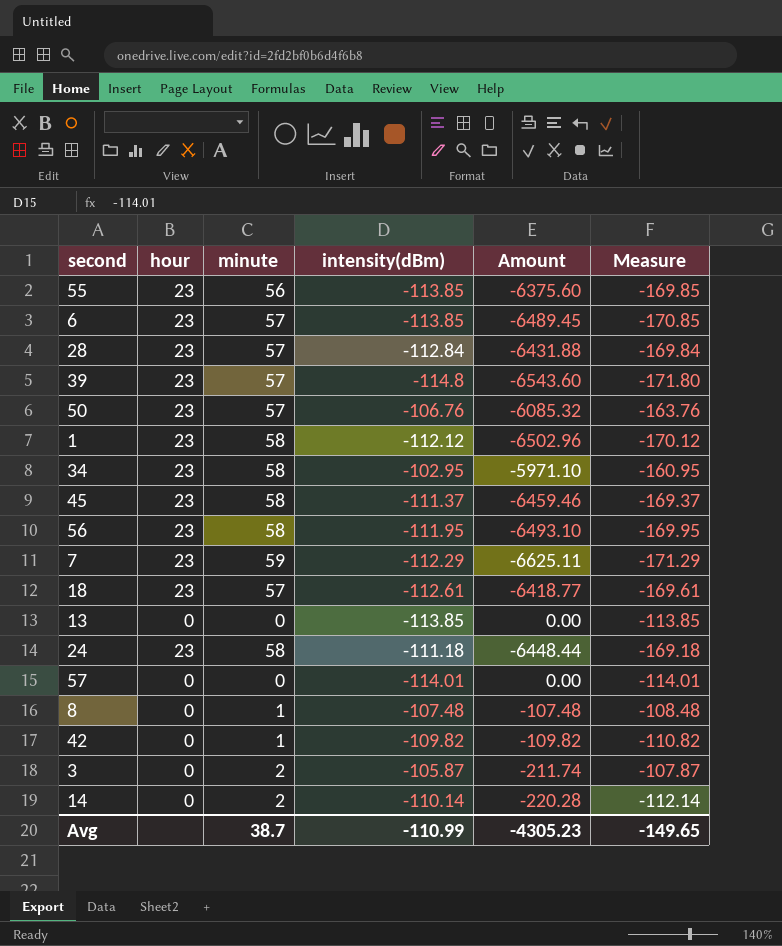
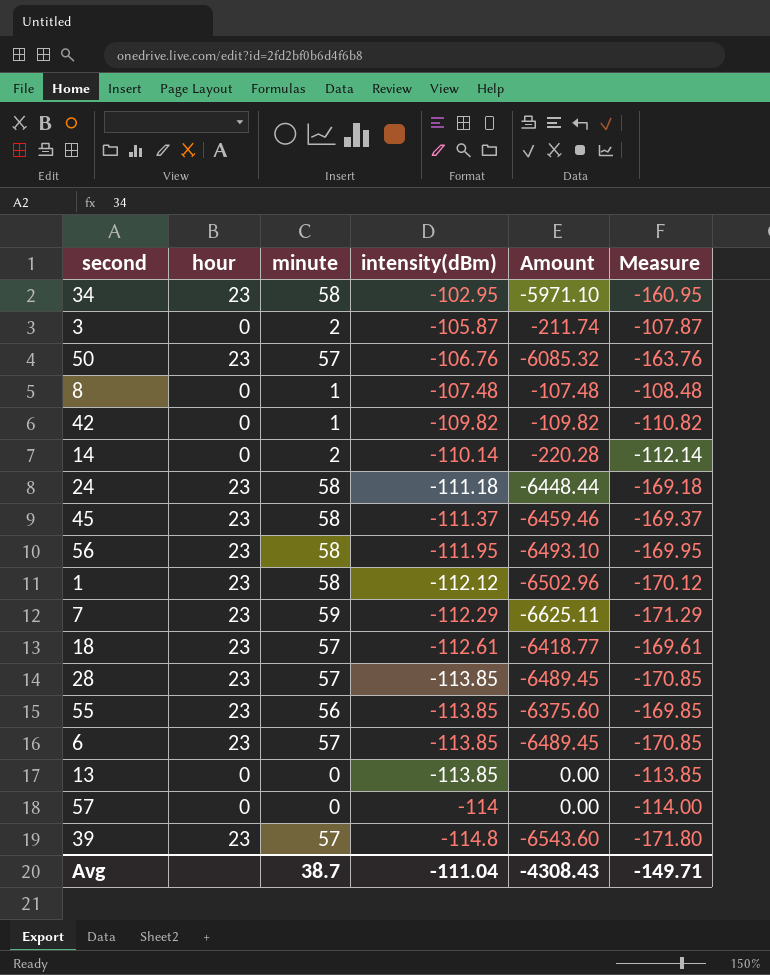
row order: none -> intensity(dBm) descending
28 | intensity(dBm): -112.84 -> -113.85
28 | Amount: -6431.88 -> -6489.45
28 | Measure: -169.84 -> -170.85
57 | intensity(dBm): -114.01 -> -114
57 | Measure: -114.01 -> -114.00
Avg | intensity(dBm): -110.99 -> -111.04
Avg | Amount: -4305.23 -> -4308.43
Avg | Measure: -149.65 -> -149.71

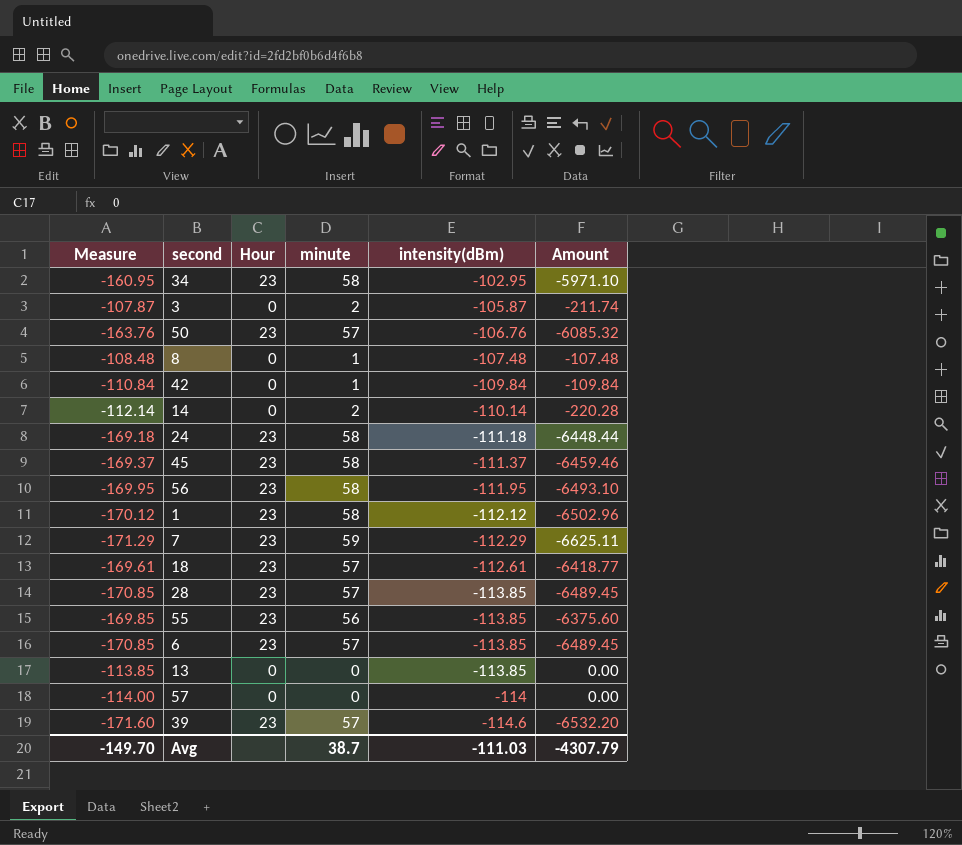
column Measure | position: 6 -> 1
column name: hour -> Hour
42 | Measure: -110.82 -> -110.84
42 | intensity(dBm): -109.82 -> -109.84
42 | Amount: -109.82 -> -109.84
39 | Measure: -171.80 -> -171.60
39 | intensity(dBm): -114.8 -> -114.6
39 | Amount: -6543.60 -> -6532.20
Avg | Measure: -149.71 -> -149.70
Avg | intensity(dBm): -111.04 -> -111.03
Avg | Amount: -4308.43 -> -4307.79

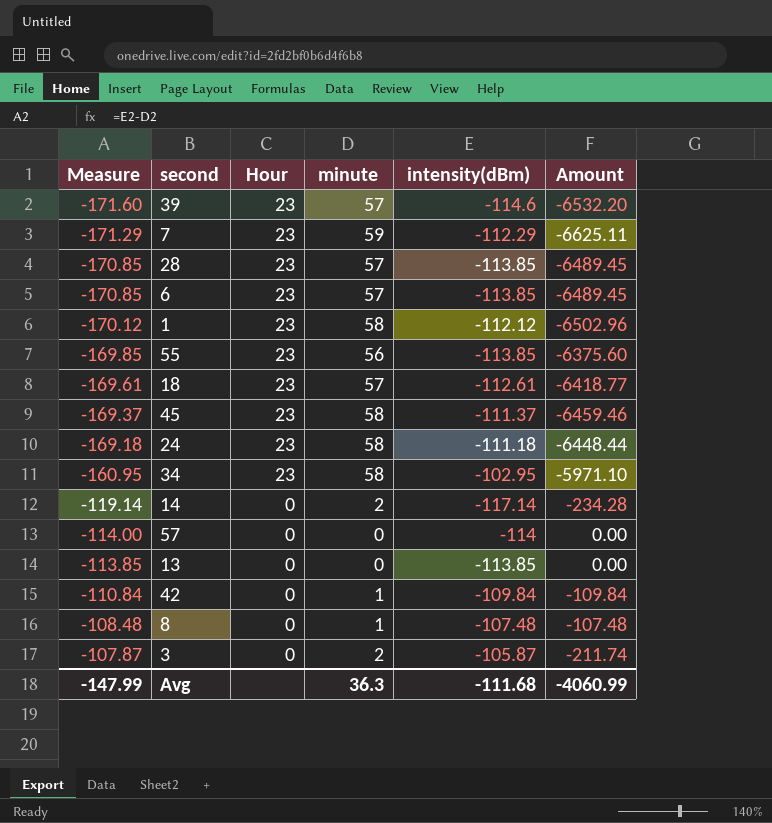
row order: intensity(dBm) descending -> Measure ascending
row 50: -163.76 | 23 | 57 | -106.76 | -6085.32 -> none
row 56: -169.95 | 23 | 58 | -111.95 | -6493.10 -> none
14 | Measure: -112.14 -> -119.14
14 | intensity(dBm): -110.14 -> -117.14
14 | Amount: -220.28 -> -234.28
Avg | Measure: -149.70 -> -147.99
Avg | minute: 38.7 -> 36.3
Avg | intensity(dBm): -111.03 -> -111.68
Avg | Amount: -4307.79 -> -4060.99

